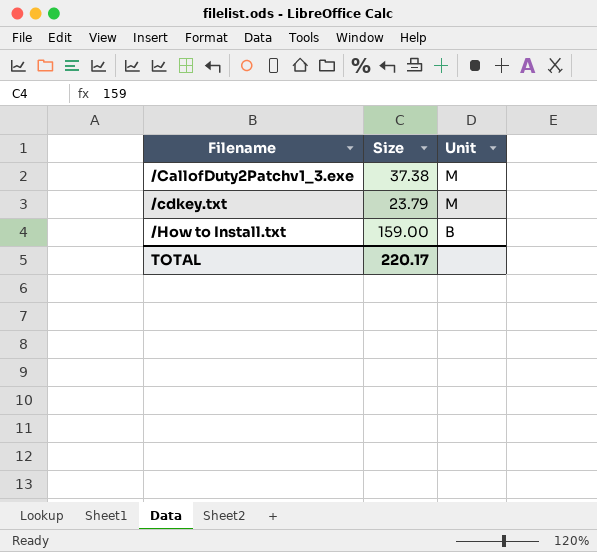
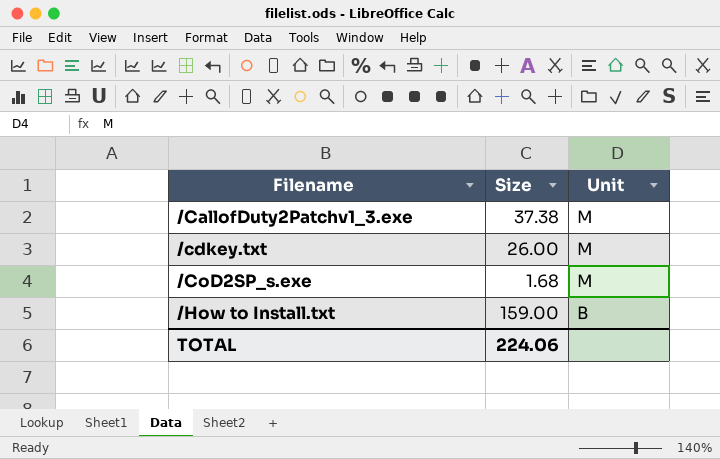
/cdkey.txt | Size: 23.79 -> 26.00
row /CoD2SP_s.exe: none -> 1.68 | M
TOTAL | Size: 220.17 -> 224.06

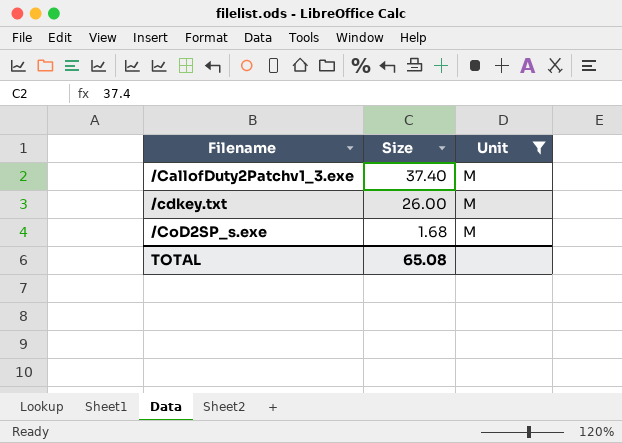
filter: none -> Unit = M
/CallofDuty2Patchv1_3.exe | Size: 37.38 -> 37.40
TOTAL | Size: 224.06 -> 65.08

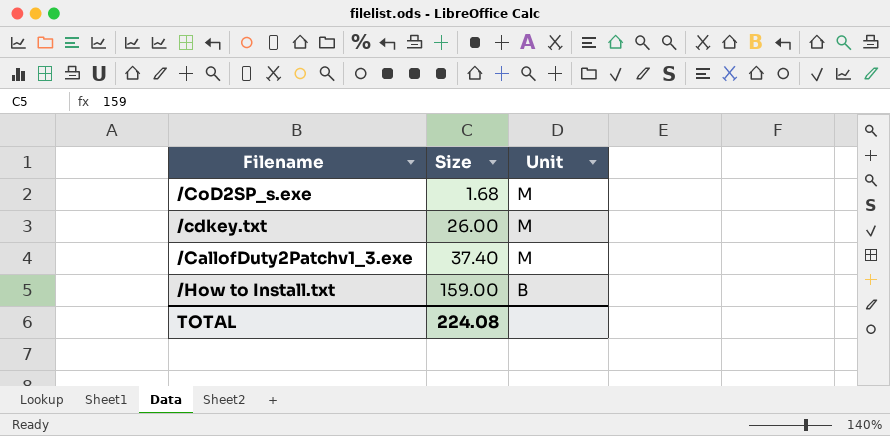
filter: Unit = M -> none
row order: Filename ascending -> Size ascending
TOTAL | Size: 65.08 -> 224.08

